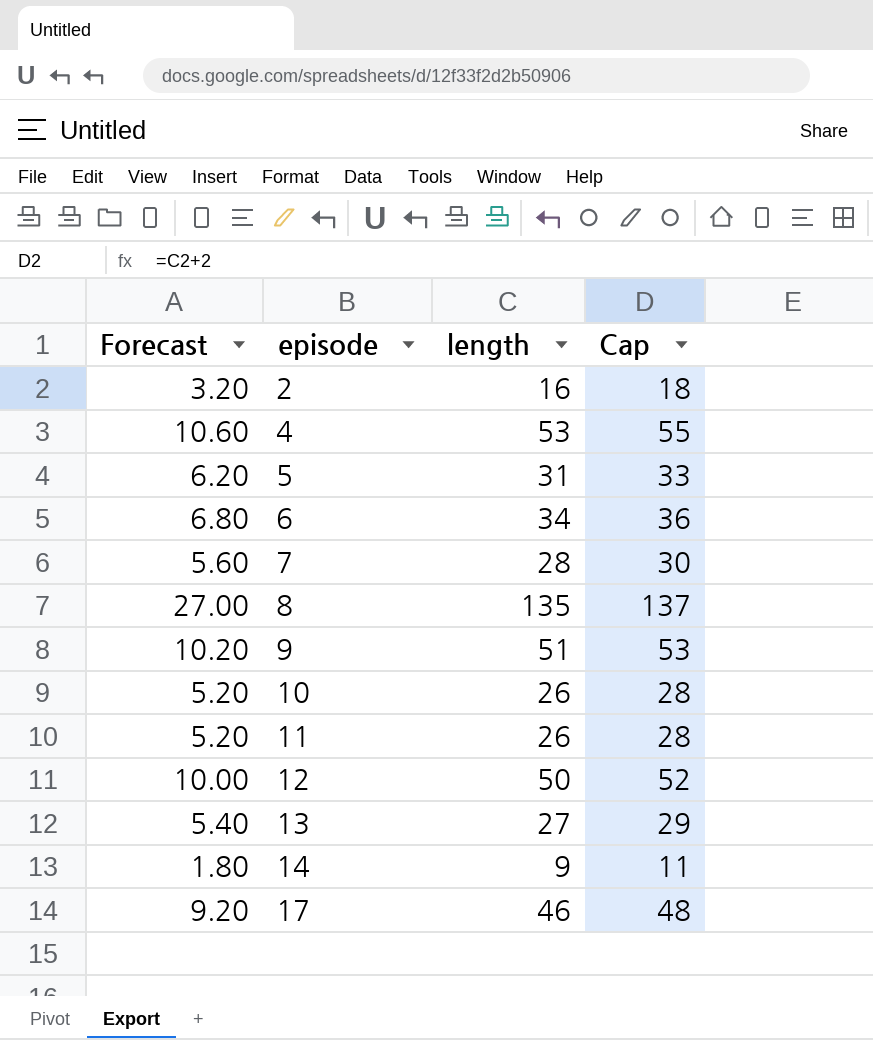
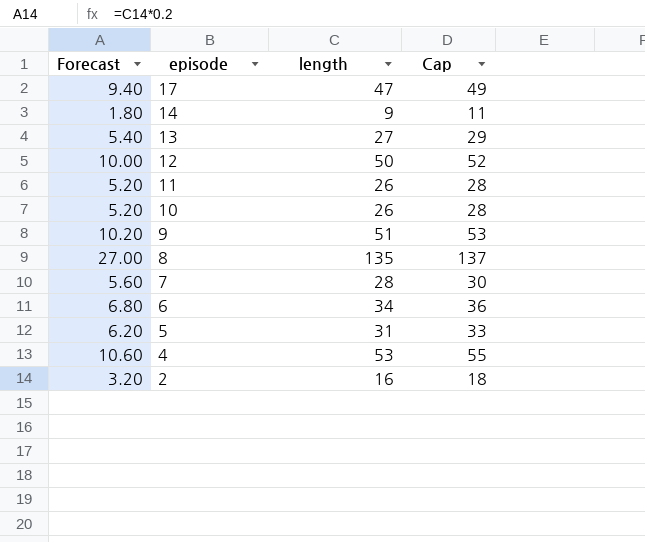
row order: episode ascending -> episode descending
17 | Forecast: 9.20 -> 9.40
17 | length: 46 -> 47
17 | Cap: 48 -> 49

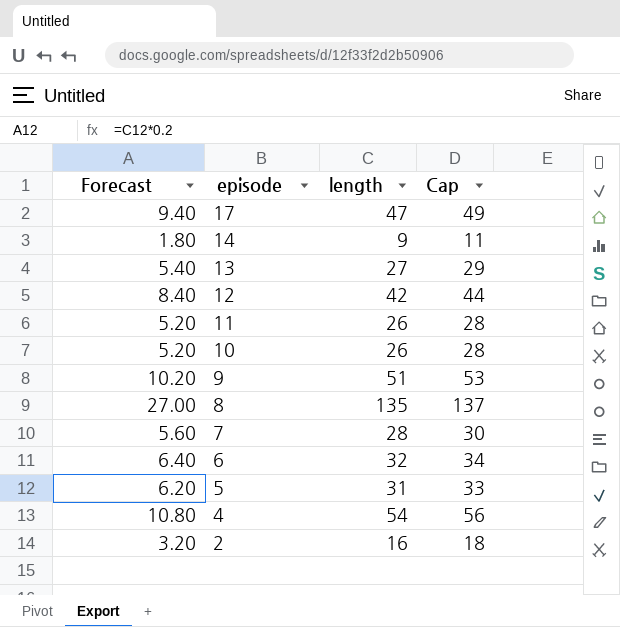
12 | Forecast: 10.00 -> 8.40
12 | length: 50 -> 42
12 | Cap: 52 -> 44
6 | Forecast: 6.80 -> 6.40
6 | length: 34 -> 32
6 | Cap: 36 -> 34
4 | Forecast: 10.60 -> 10.80
4 | length: 53 -> 54
4 | Cap: 55 -> 56

